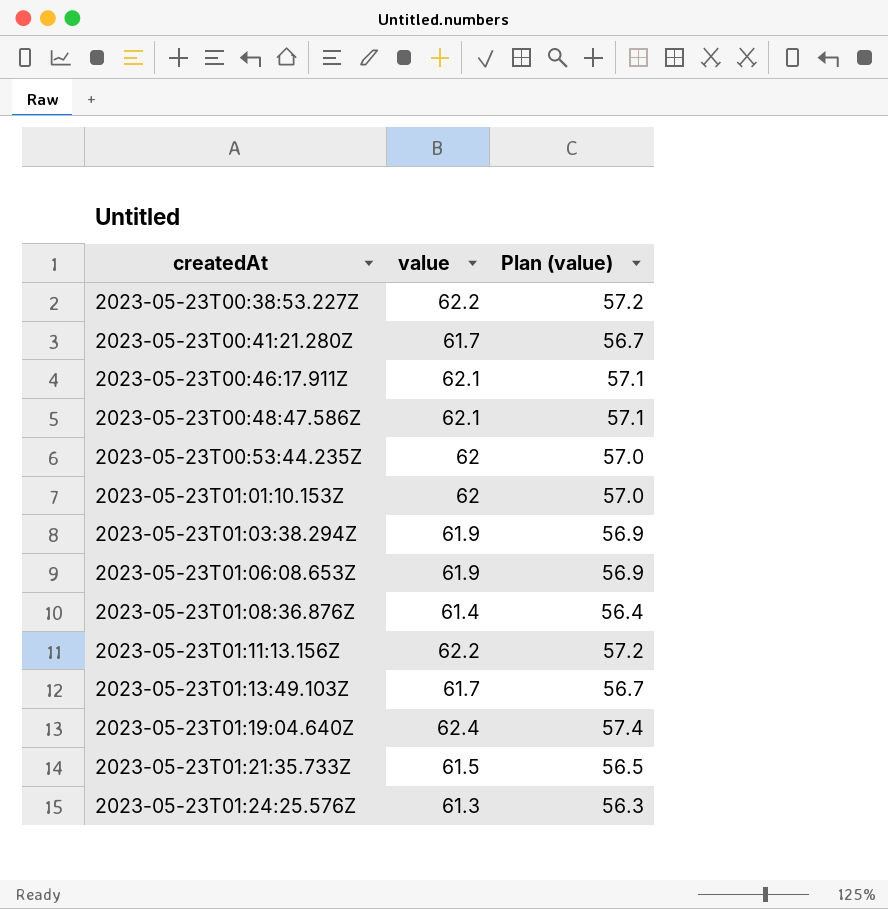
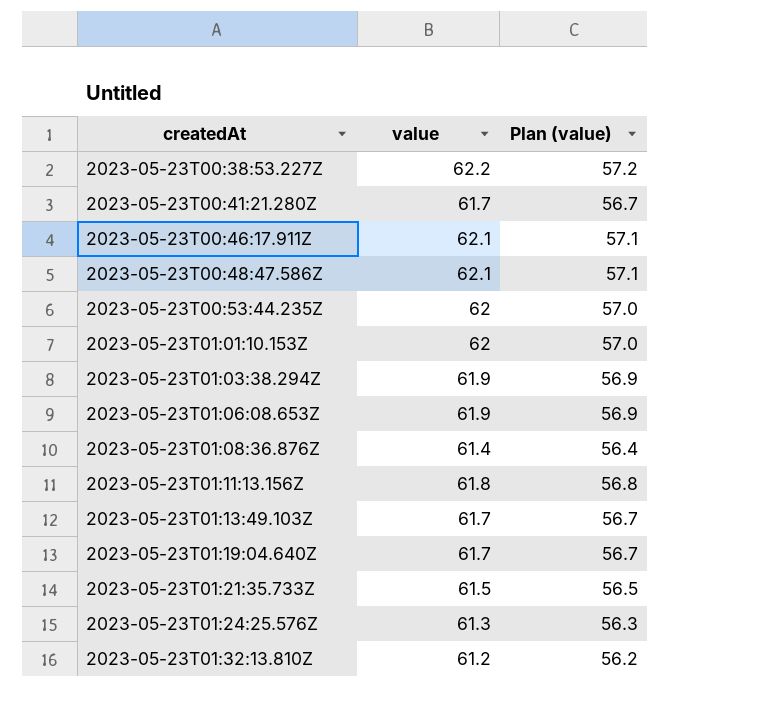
2023-05-23T01:11:13.156Z | value: 62.2 -> 61.8
2023-05-23T01:11:13.156Z | Plan (value): 57.2 -> 56.8
2023-05-23T01:19:04.640Z | value: 62.4 -> 61.7
2023-05-23T01:19:04.640Z | Plan (value): 57.4 -> 56.7
row 2023-05-23T01:32:13.810Z: none -> 61.2 | 56.2

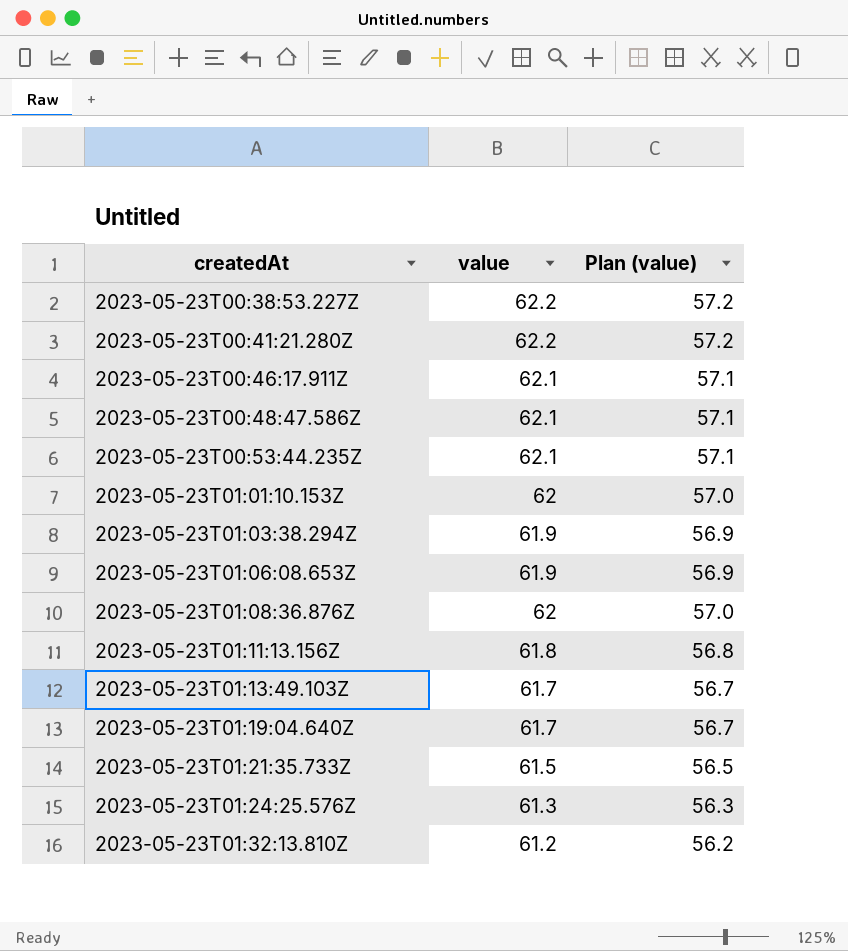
2023-05-23T00:41:21.280Z | value: 61.7 -> 62.2
2023-05-23T00:41:21.280Z | Plan (value): 56.7 -> 57.2
2023-05-23T00:53:44.235Z | value: 62 -> 62.1
2023-05-23T00:53:44.235Z | Plan (value): 57.0 -> 57.1
2023-05-23T01:08:36.876Z | value: 61.4 -> 62
2023-05-23T01:08:36.876Z | Plan (value): 56.4 -> 57.0

